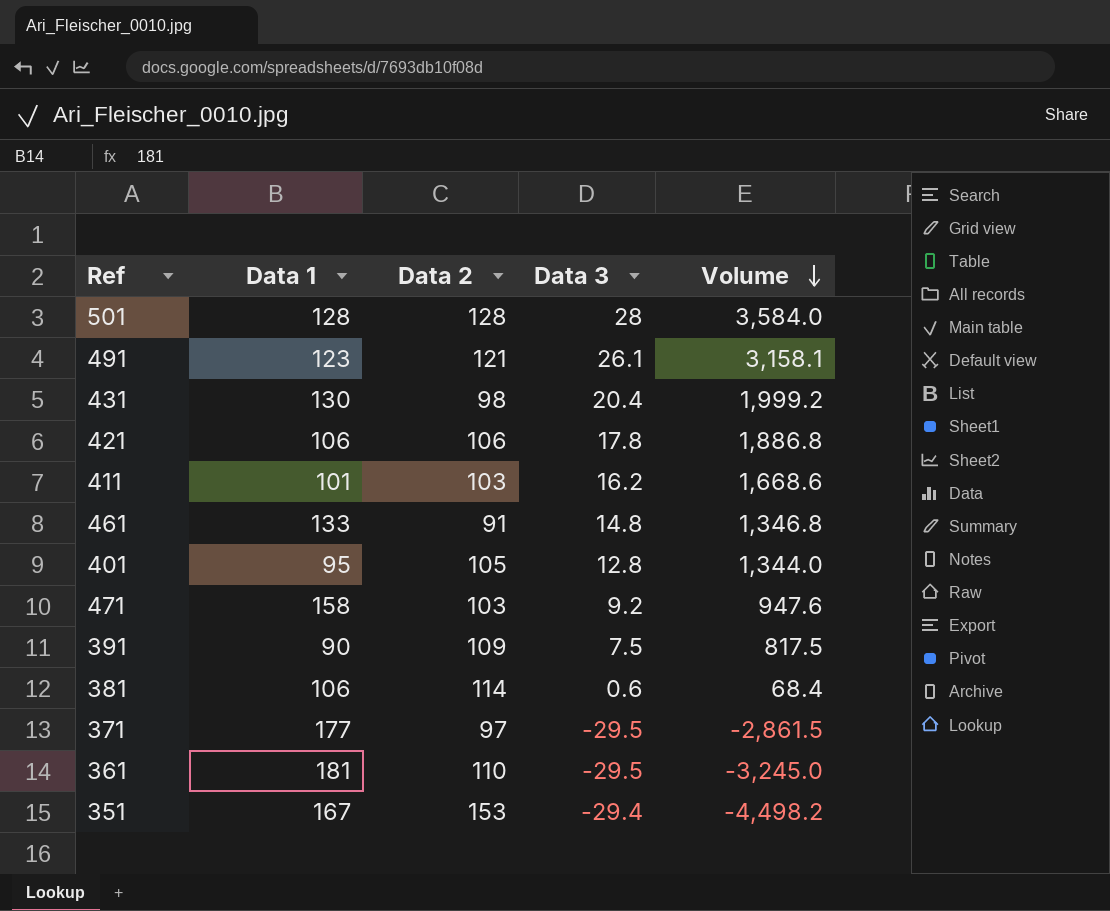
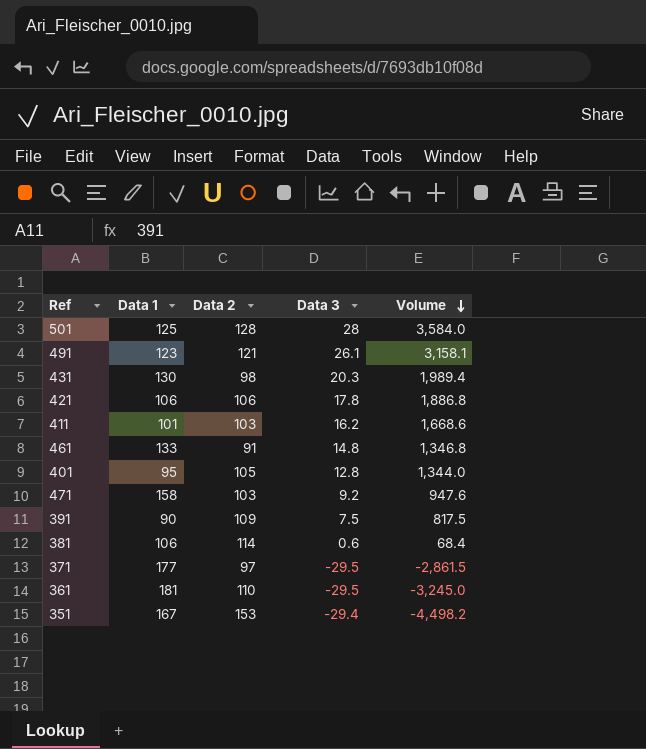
501 | Data 1: 128 -> 125
431 | Data 3: 20.4 -> 20.3
431 | Volume: 1,999.2 -> 1,989.4

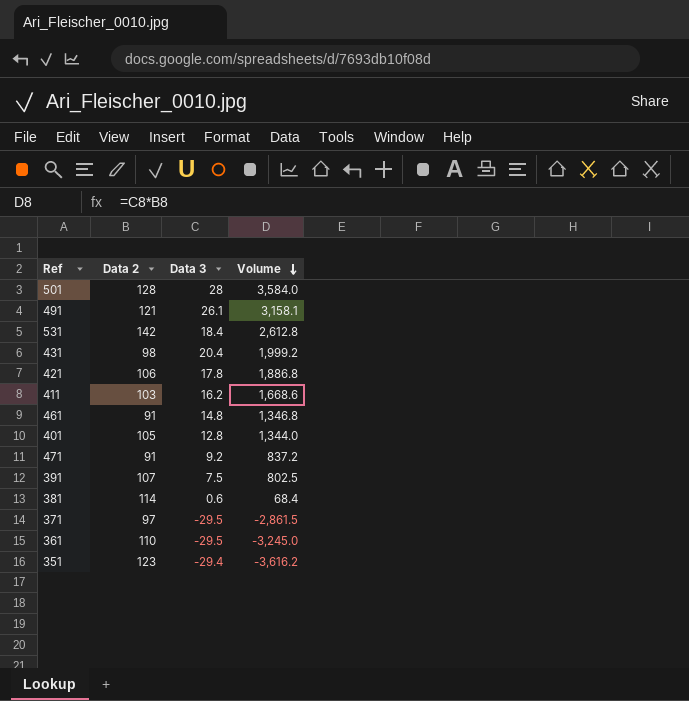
column Data 1 | position: 2 -> none
row 531: none -> 142 | 18.4 | 2,612.8
431 | Data 3: 20.3 -> 20.4
431 | Volume: 1,989.4 -> 1,999.2
471 | Data 2: 103 -> 91
471 | Volume: 947.6 -> 837.2
391 | Data 2: 109 -> 107
391 | Volume: 817.5 -> 802.5
351 | Data 2: 153 -> 123
351 | Volume: -4,498.2 -> -3,616.2

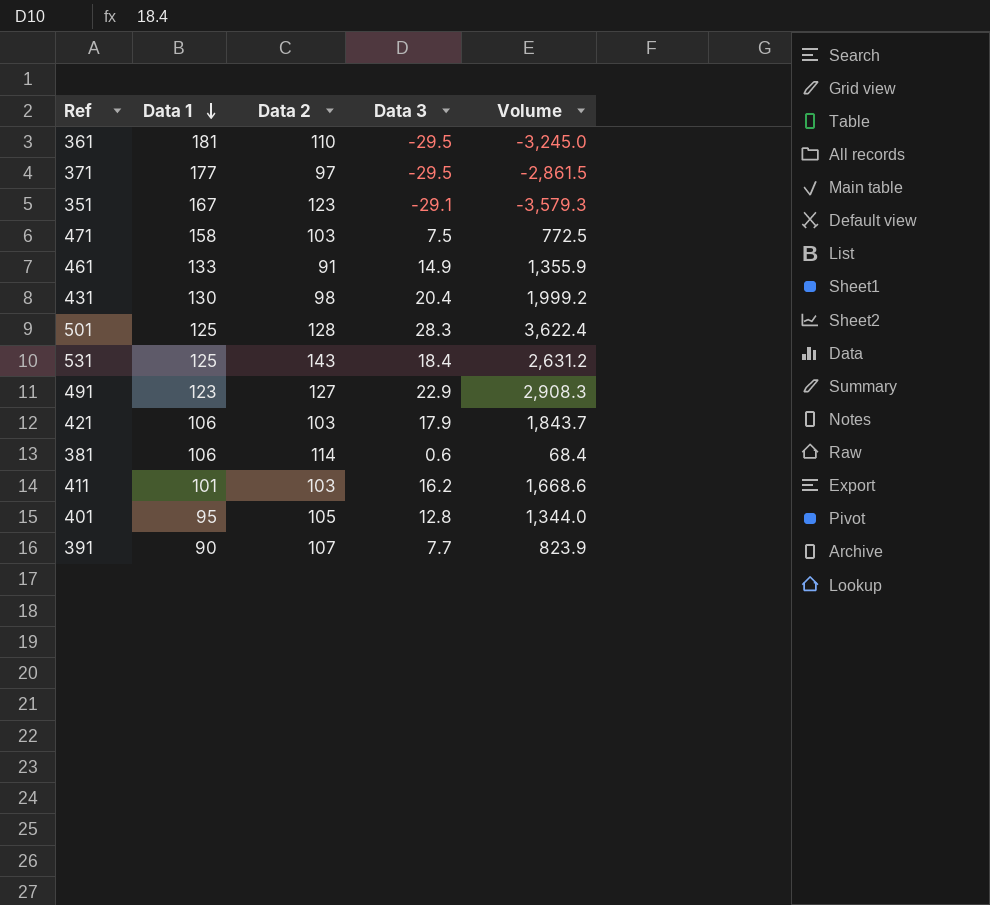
row order: Volume descending -> Data 1 descending
column Data 1 | position: none -> 2
351 | Data 3: -29.4 -> -29.1
351 | Volume: -3,616.2 -> -3,579.3
471 | Data 2: 91 -> 103
471 | Data 3: 9.2 -> 7.5
471 | Volume: 837.2 -> 772.5
461 | Data 3: 14.8 -> 14.9
461 | Volume: 1,346.8 -> 1,355.9
501 | Data 3: 28 -> 28.3
501 | Volume: 3,584.0 -> 3,622.4
531 | Data 2: 142 -> 143
531 | Volume: 2,612.8 -> 2,631.2
491 | Data 2: 121 -> 127
491 | Data 3: 26.1 -> 22.9
491 | Volume: 3,158.1 -> 2,908.3
421 | Data 2: 106 -> 103
421 | Data 3: 17.8 -> 17.9
421 | Volume: 1,886.8 -> 1,843.7
391 | Data 3: 7.5 -> 7.7
391 | Volume: 802.5 -> 823.9

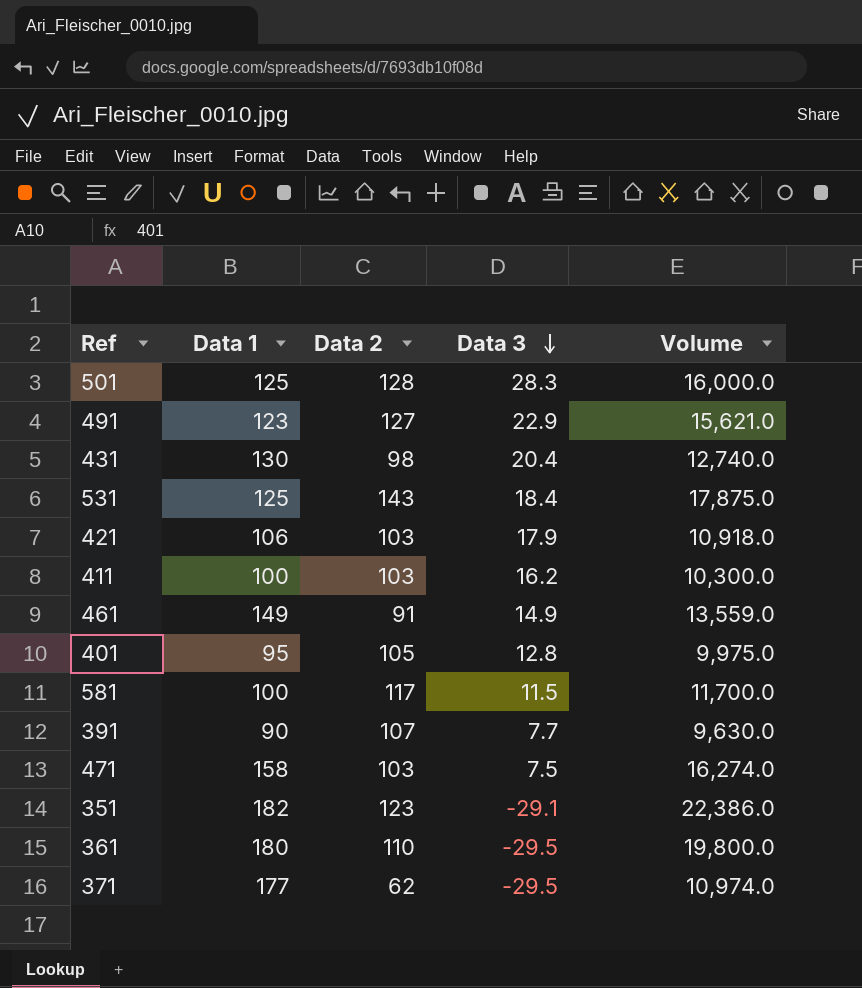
row order: Data 1 descending -> Data 3 descending
column Volume | formula: [Data 2] * [Data 3] -> [Data 1] * [Data 2]
row 381: 106 | 114 | 0.6 | 68.4 -> none
411 | Data 1: 101 -> 100
461 | Data 1: 133 -> 149
row 581: none -> 100 | 117 | 11.5 | 11,700.0
351 | Data 1: 167 -> 182
361 | Data 1: 181 -> 180
371 | Data 2: 97 -> 62

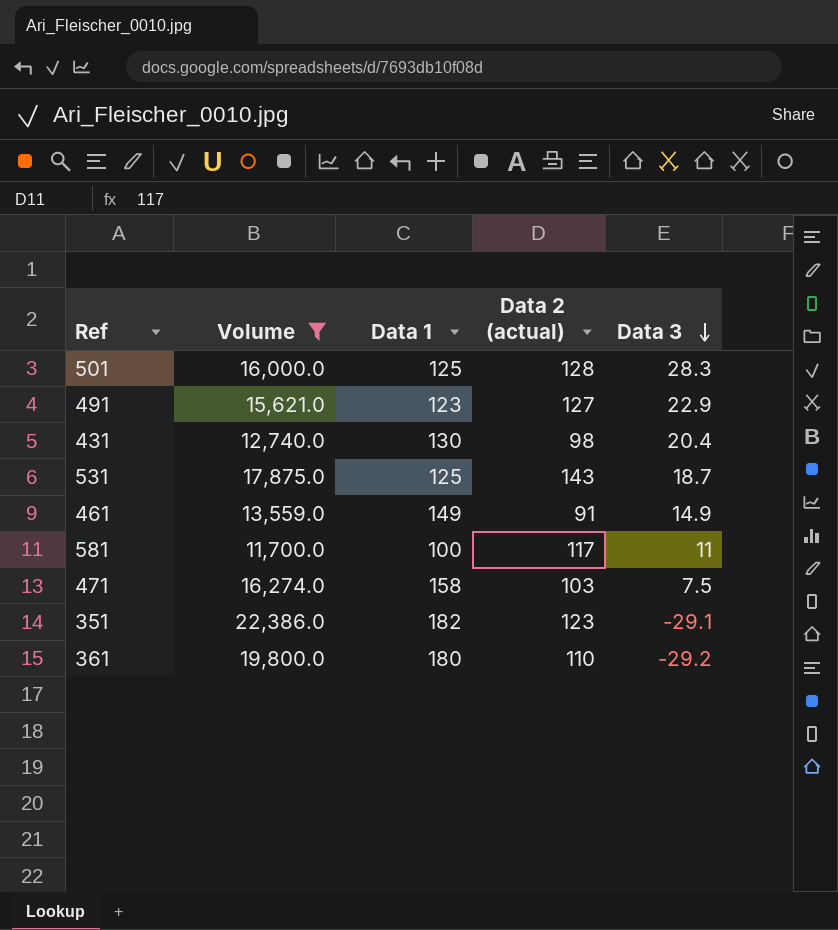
filter: none -> Volume >= 11,700.0
column Volume | position: 5 -> 2
column name: Data 2 -> Data 2 (actual)
531 | Data 3: 18.4 -> 18.7
581 | Data 3: 11.5 -> 11
361 | Data 3: -29.5 -> -29.2

